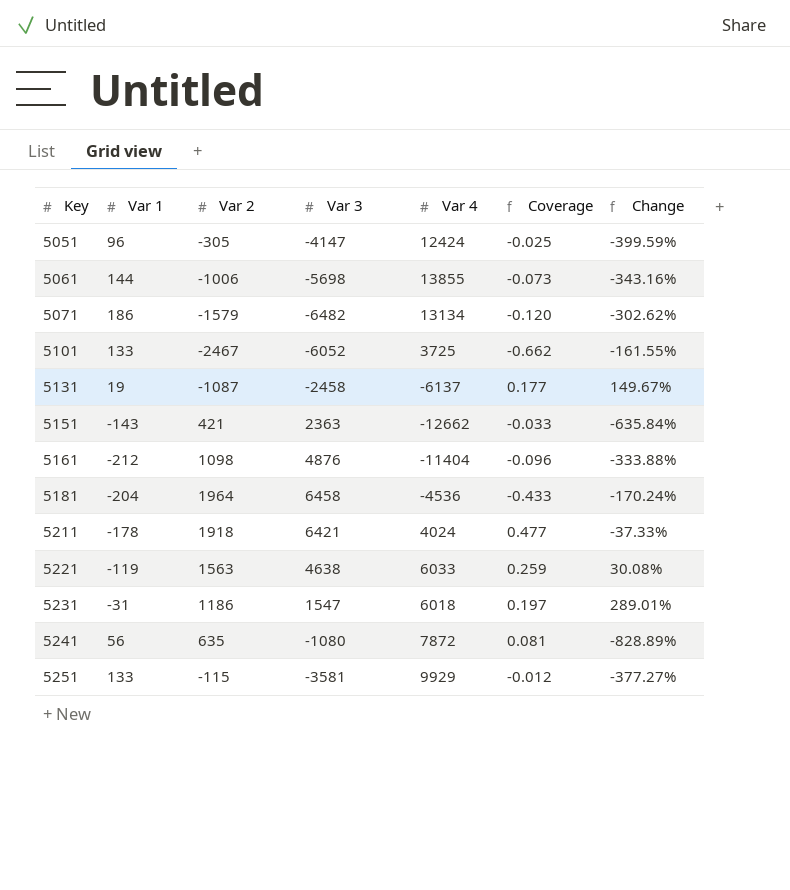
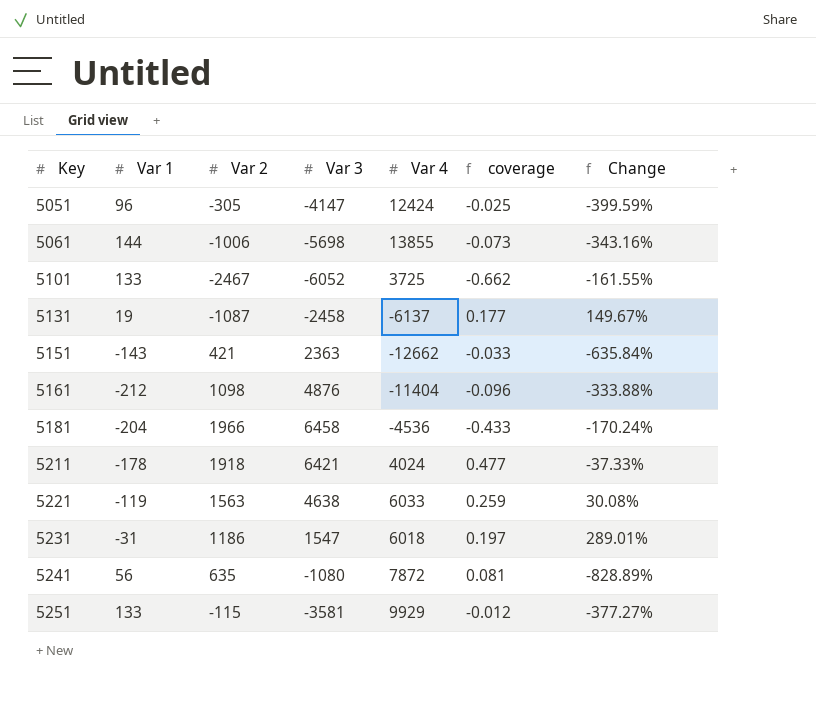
column name: Coverage -> coverage
row 5071: 186 | -1579 | -6482 | 13134 | -0.120 | -302.62% -> none
5181 | Var 2: 1964 -> 1966

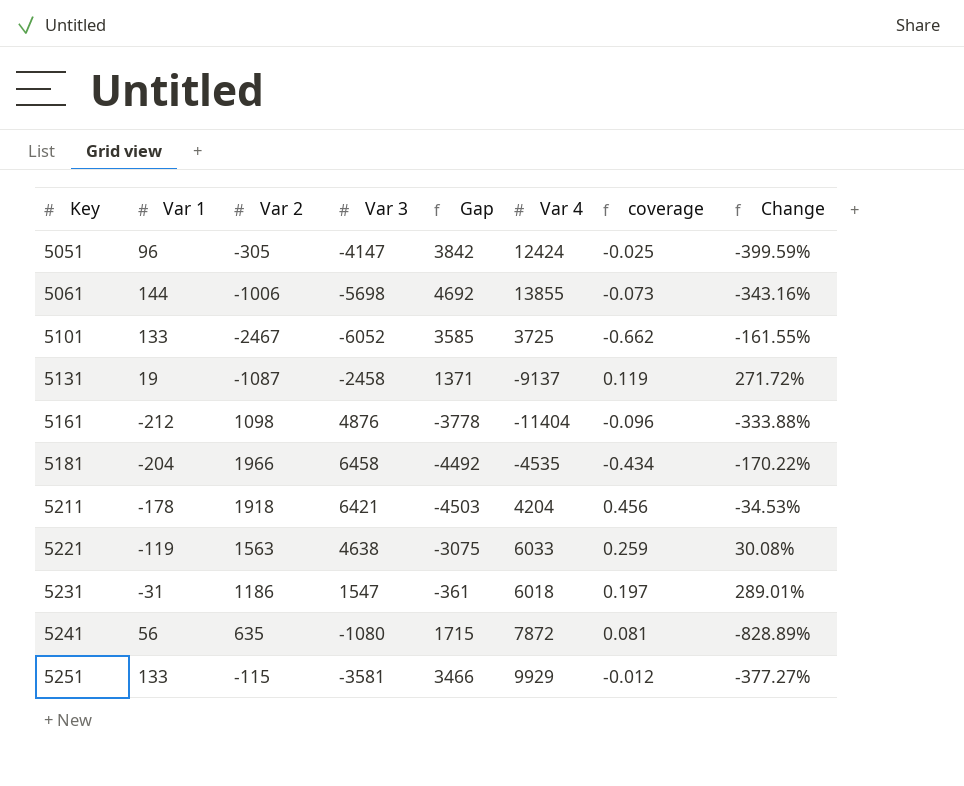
column Gap | formula: none -> [Var 2] - [Var 3]
row 5151: -143 | 421 | 2363 | -12662 | -0.033 | -635.84% -> none
5131 | Var 4: -6137 -> -9137
5131 | coverage: 0.177 -> 0.119
5131 | Change: 149.67% -> 271.72%
5181 | Var 4: -4536 -> -4535
5181 | coverage: -0.433 -> -0.434
5181 | Change: -170.24% -> -170.22%
5211 | Var 4: 4024 -> 4204
5211 | coverage: 0.477 -> 0.456
5211 | Change: -37.33% -> -34.53%

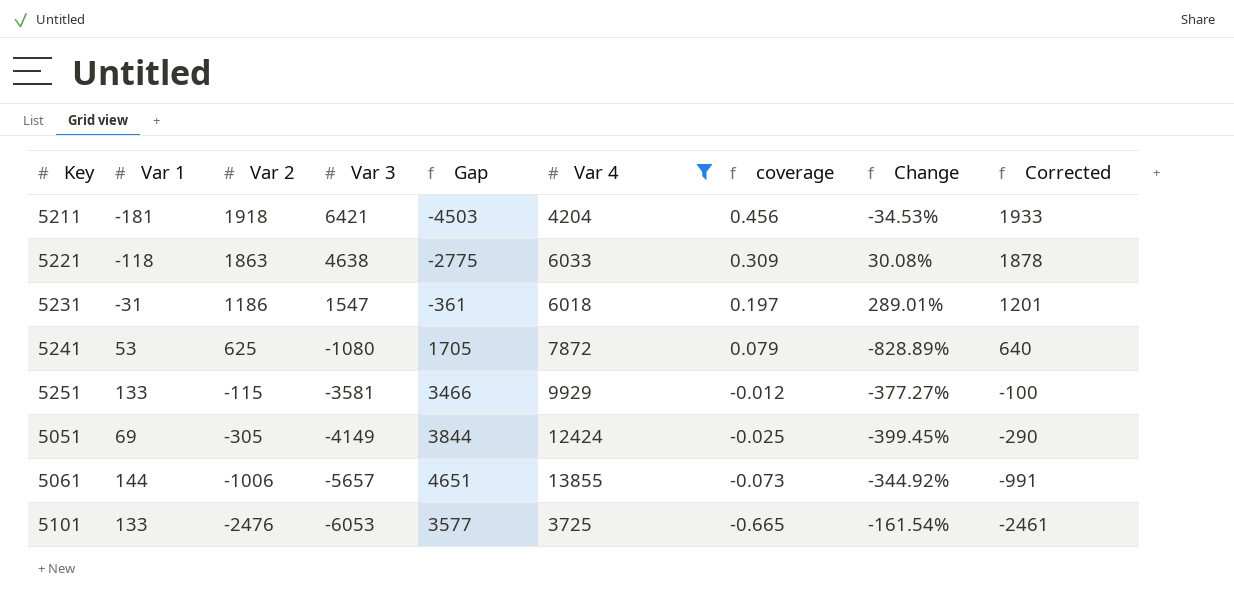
filter: none -> Var 4 >= 3725
row order: Key ascending -> Var 2 descending
column Corrected | formula: none -> [Var 2] + 15
5211 | Var 1: -178 -> -181
5221 | Var 1: -119 -> -118
5221 | Var 2: 1563 -> 1863
5221 | Gap: -3075 -> -2775
5221 | coverage: 0.259 -> 0.309
5241 | Var 1: 56 -> 53
5241 | Var 2: 635 -> 625
5241 | Gap: 1715 -> 1705
5241 | coverage: 0.081 -> 0.079
5051 | Var 1: 96 -> 69
5051 | Var 3: -4147 -> -4149
5051 | Gap: 3842 -> 3844
5051 | Change: -399.59% -> -399.45%
5061 | Var 3: -5698 -> -5657
5061 | Gap: 4692 -> 4651
5061 | Change: -343.16% -> -344.92%
5101 | Var 2: -2467 -> -2476
5101 | Var 3: -6052 -> -6053
5101 | Gap: 3585 -> 3577
5101 | coverage: -0.662 -> -0.665
5101 | Change: -161.55% -> -161.54%

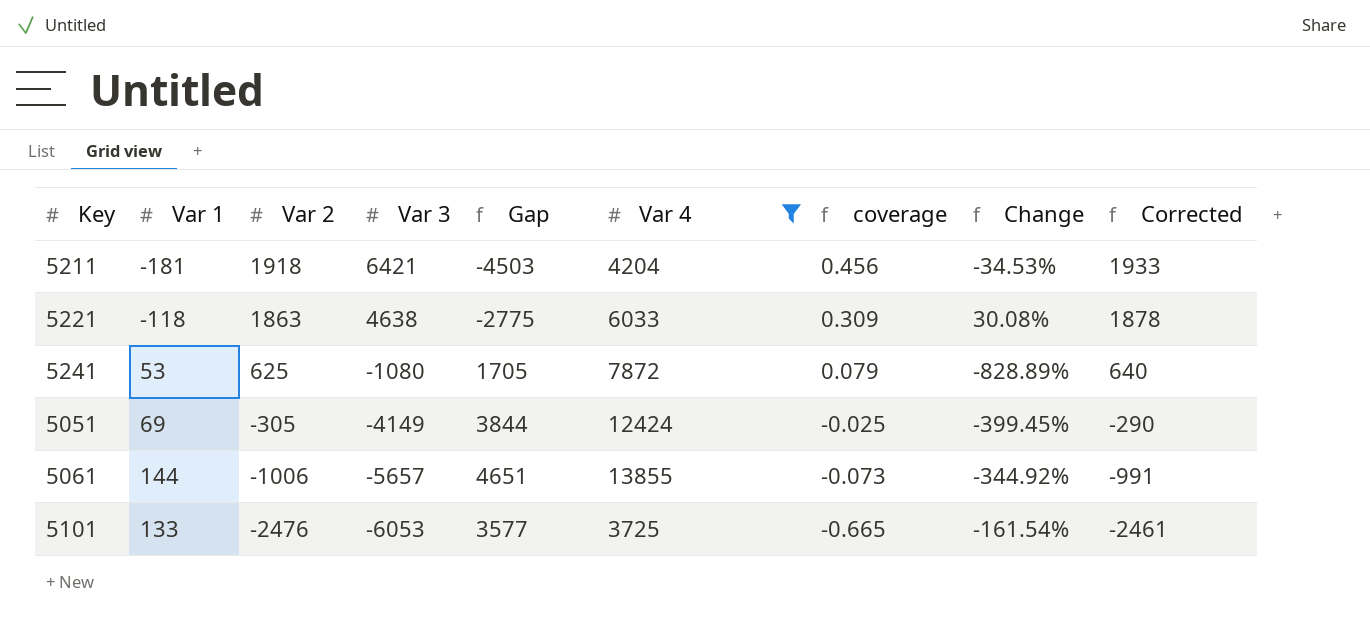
row 5231: -31 | 1186 | 1547 | -361 | 6018 | 0.197 | 289.01% | 1201 -> none
row 5251: 133 | -115 | -3581 | 3466 | 9929 | -0.012 | -377.27% | -100 -> none

